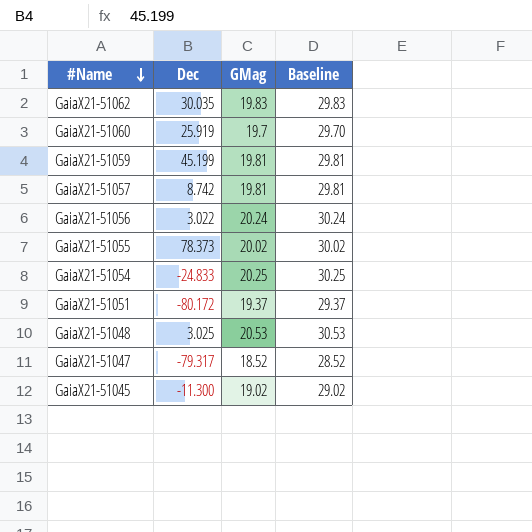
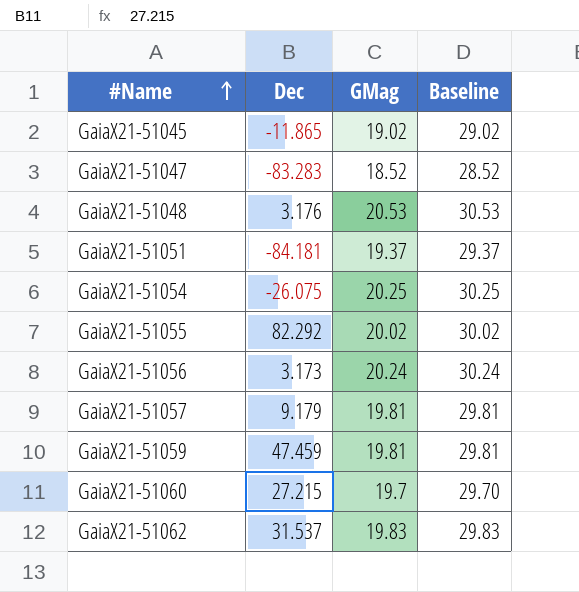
row order: #Name descending -> #Name ascending
GaiaX21-51045 | Dec: -11.300 -> -11.865
GaiaX21-51047 | Dec: -79.317 -> -83.283
GaiaX21-51048 | Dec: 3.025 -> 3.176
GaiaX21-51051 | Dec: -80.172 -> -84.181
GaiaX21-51054 | Dec: -24.833 -> -26.075
GaiaX21-51055 | Dec: 78.373 -> 82.292
GaiaX21-51056 | Dec: 3.022 -> 3.173
GaiaX21-51057 | Dec: 8.742 -> 9.179
GaiaX21-51059 | Dec: 45.199 -> 47.459
GaiaX21-51060 | Dec: 25.919 -> 27.215
GaiaX21-51062 | Dec: 30.035 -> 31.537

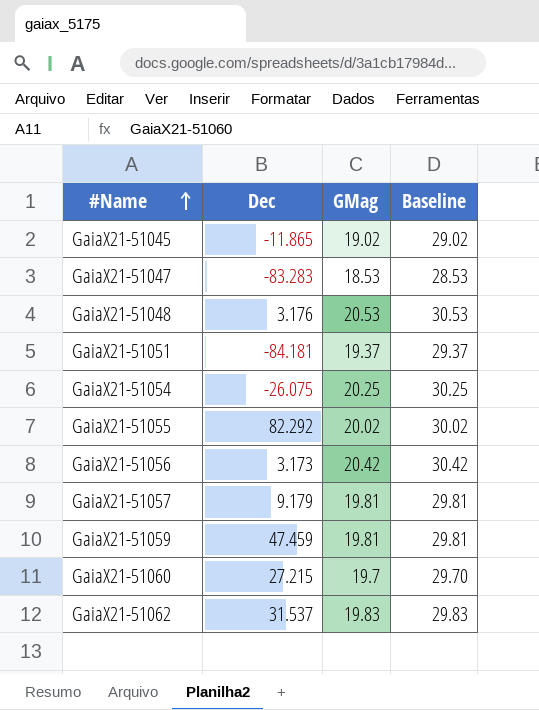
GaiaX21-51047 | GMag: 18.52 -> 18.53
GaiaX21-51047 | Baseline: 28.52 -> 28.53
GaiaX21-51056 | GMag: 20.24 -> 20.42
GaiaX21-51056 | Baseline: 30.24 -> 30.42

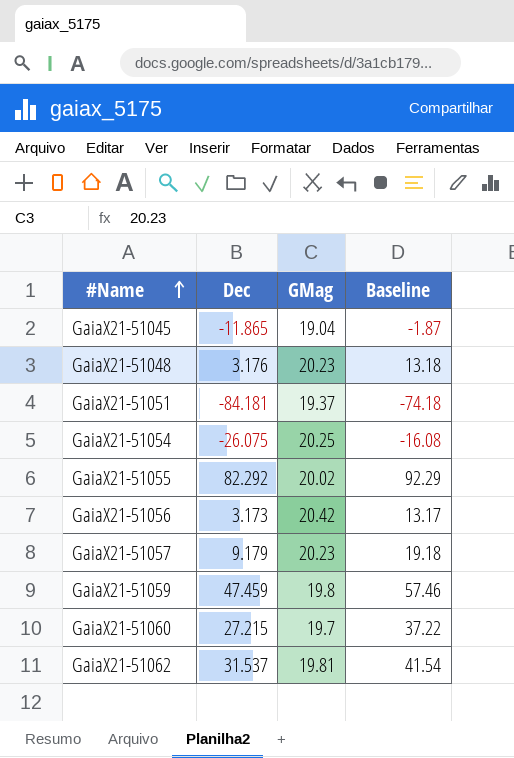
column Baseline | formula: [GMag] + 10 -> [Dec] + 10
row GaiaX21-51047: -83.283 | 18.53 | 28.53 -> none
GaiaX21-51045 | GMag: 19.02 -> 19.04
GaiaX21-51048 | GMag: 20.53 -> 20.23
GaiaX21-51057 | GMag: 19.81 -> 20.23
GaiaX21-51059 | GMag: 19.81 -> 19.8
GaiaX21-51062 | GMag: 19.83 -> 19.81

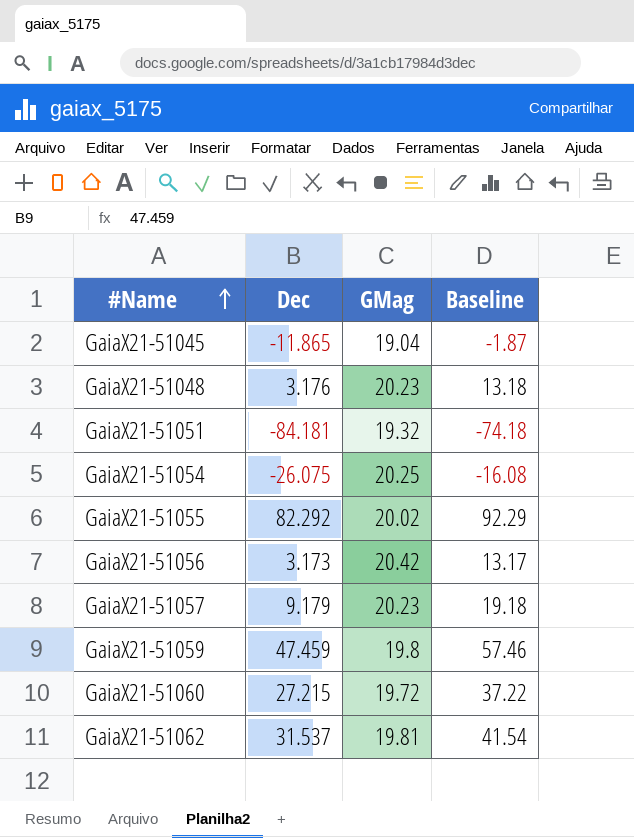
GaiaX21-51051 | GMag: 19.37 -> 19.32
GaiaX21-51060 | GMag: 19.7 -> 19.72

